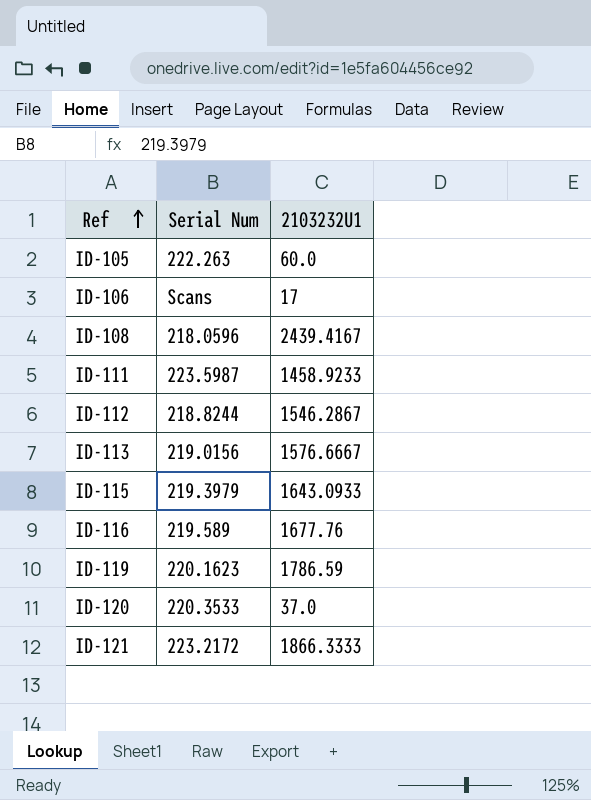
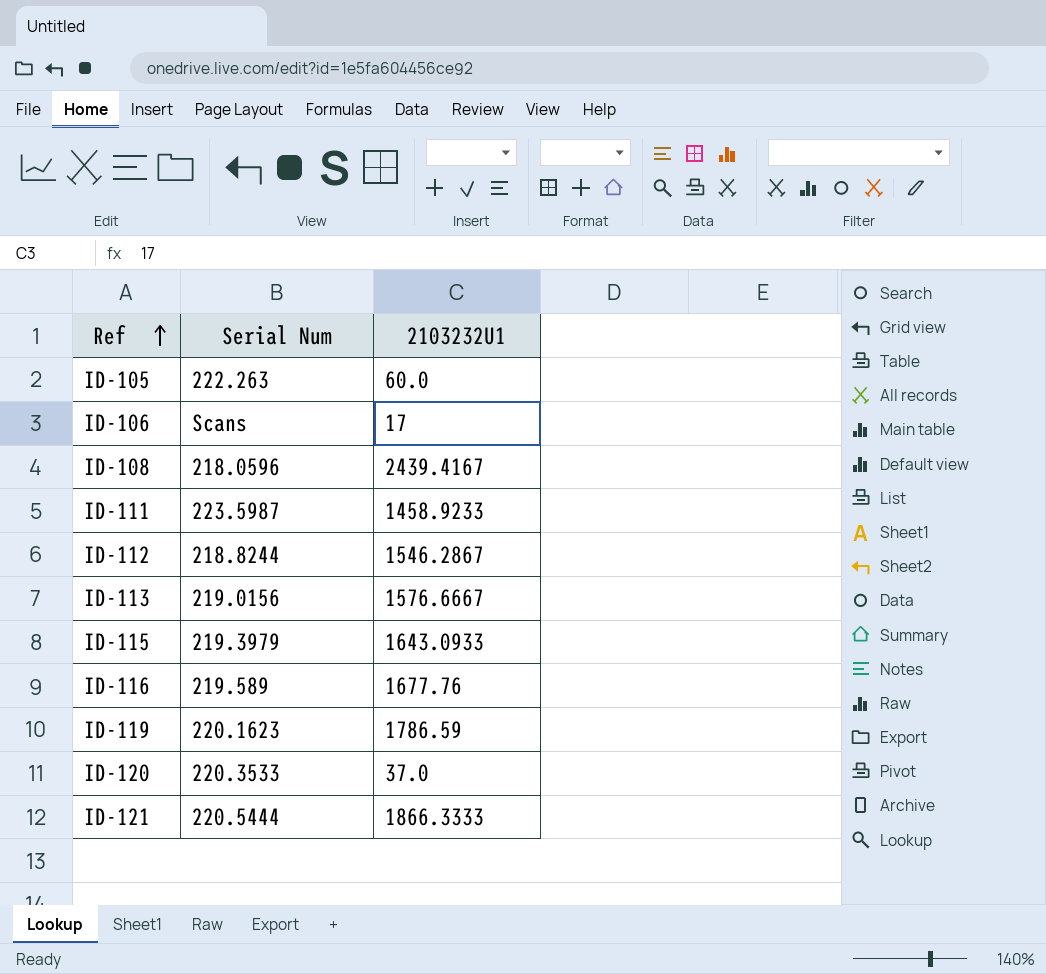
ID-121 | Serial Num: 223.2172 -> 220.5444

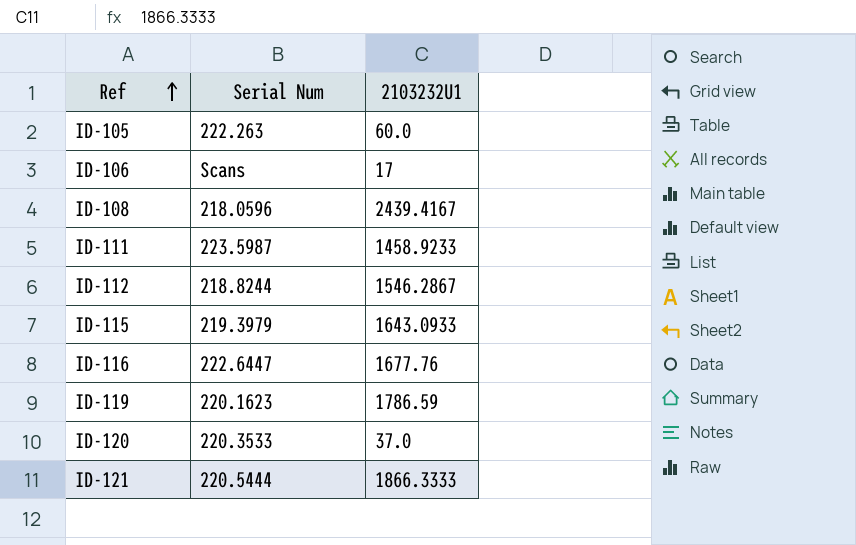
row ID-113: 219.0156 | 1576.6667 -> none
ID-116 | Serial Num: 219.589 -> 222.6447

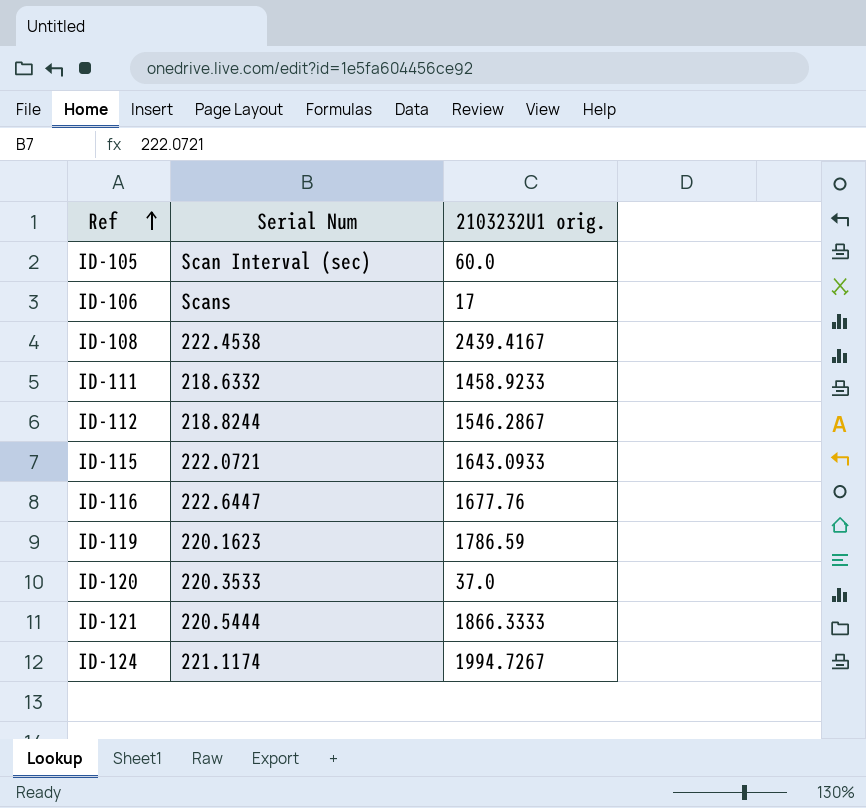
column name: 2103232U1 -> 2103232U1 orig.
ID-105 | Serial Num: 222.263 -> Scan Interval (sec)
ID-108 | Serial Num: 218.0596 -> 222.4538
ID-111 | Serial Num: 223.5987 -> 218.6332
ID-115 | Serial Num: 219.3979 -> 222.0721
row ID-124: none -> 221.1174 | 1994.7267

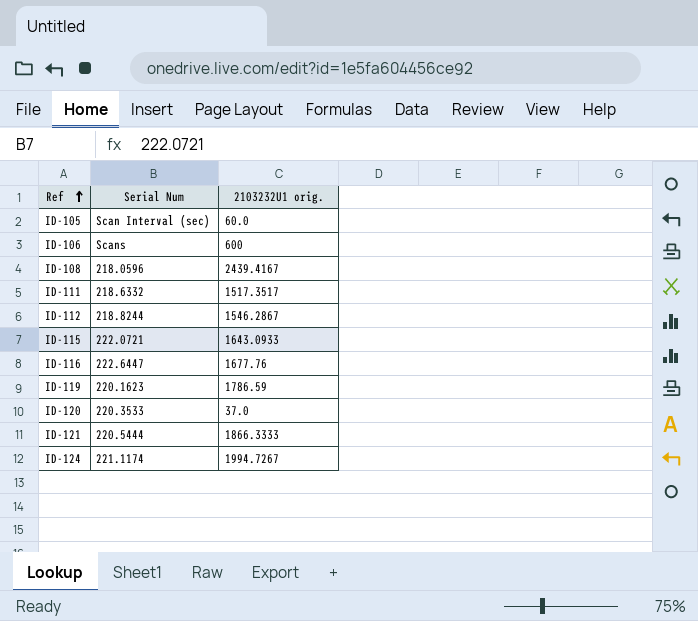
ID-106 | 2103232U1 orig.: 17 -> 600
ID-108 | Serial Num: 222.4538 -> 218.0596
ID-111 | 2103232U1 orig.: 1458.9233 -> 1517.3517

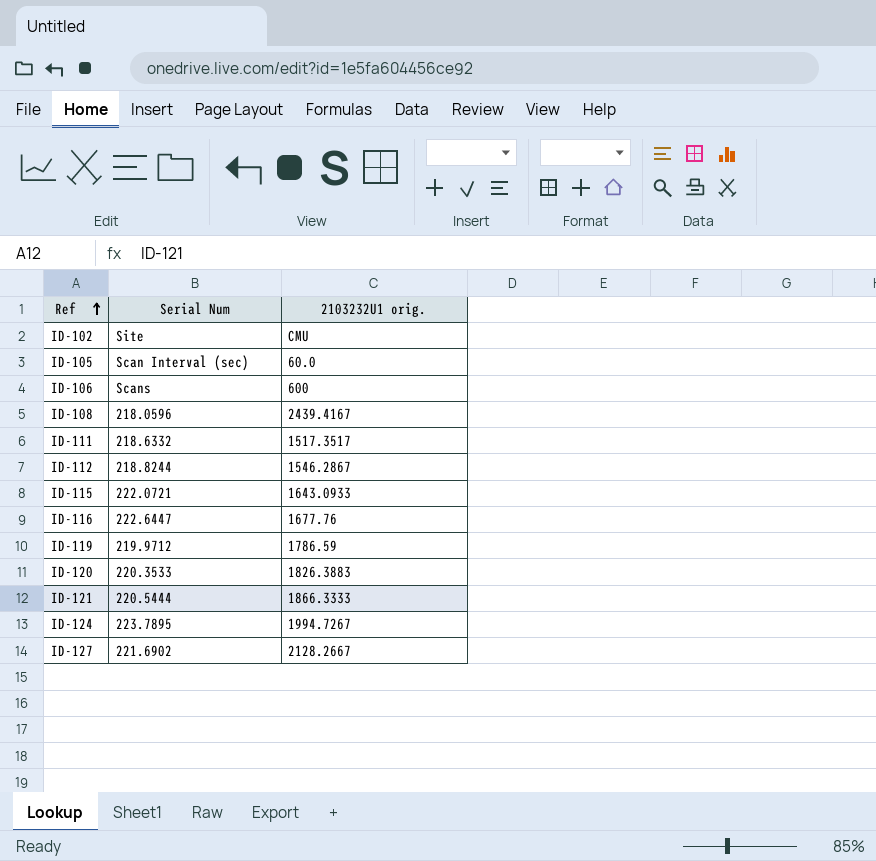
row ID-102: none -> Site | CMU
ID-119 | Serial Num: 220.1623 -> 219.9712
ID-120 | 2103232U1 orig.: 37.0 -> 1826.3883
ID-124 | Serial Num: 221.1174 -> 223.7895
row ID-127: none -> 221.6902 | 2128.2667

